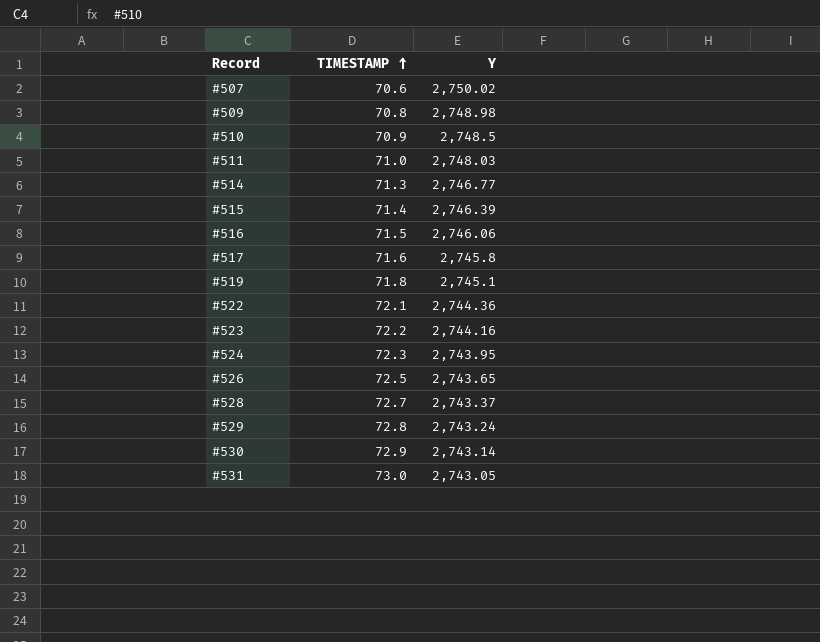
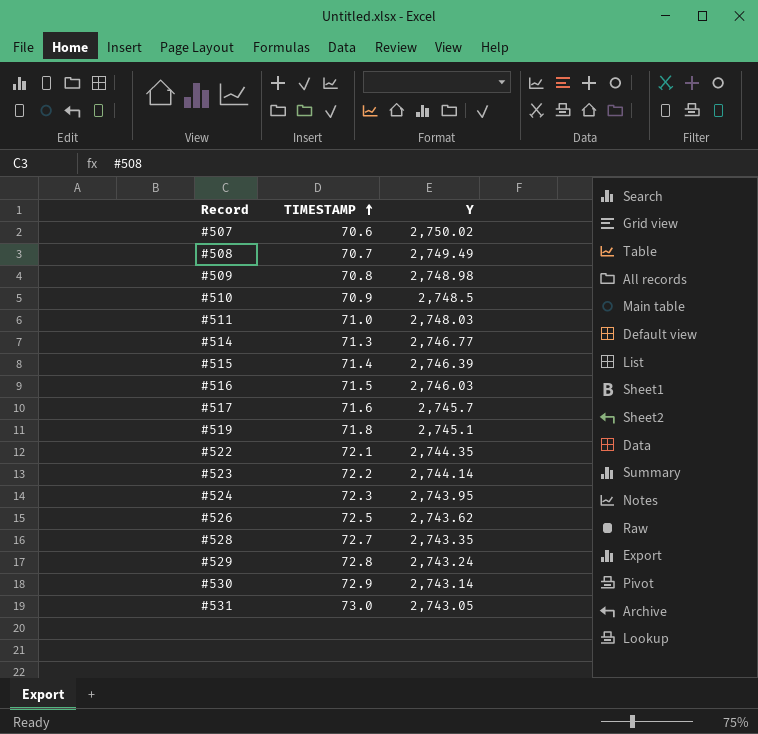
row #508: none -> 70.7 | 2,749.49
#516 | Y: 2,746.06 -> 2,746.03
#517 | Y: 2,745.8 -> 2,745.7
#522 | Y: 2,744.36 -> 2,744.35
#523 | Y: 2,744.16 -> 2,744.14
#526 | Y: 2,743.65 -> 2,743.62
#528 | Y: 2,743.37 -> 2,743.35

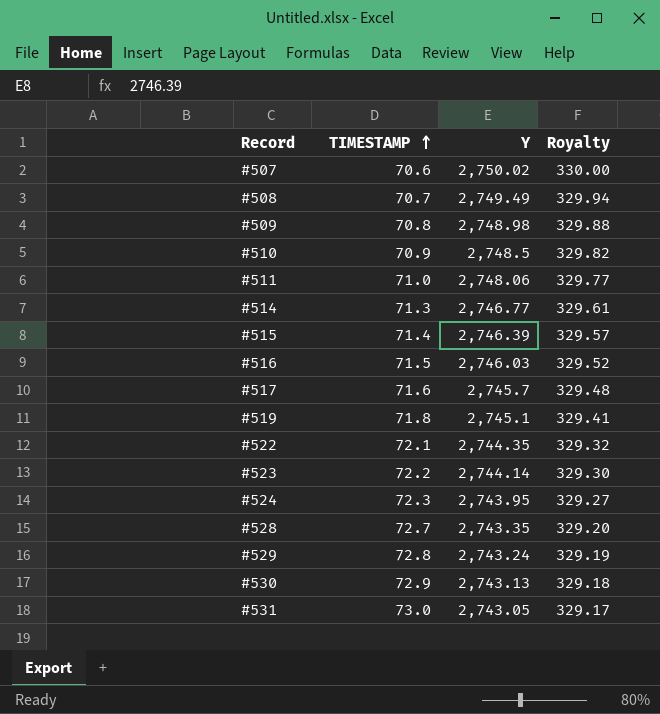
column Royalty | formula: none -> [Y] * 0.12
row #526: 72.5 | 2,743.62 -> none
#511 | Y: 2,748.03 -> 2,748.06
#530 | Y: 2,743.14 -> 2,743.13

